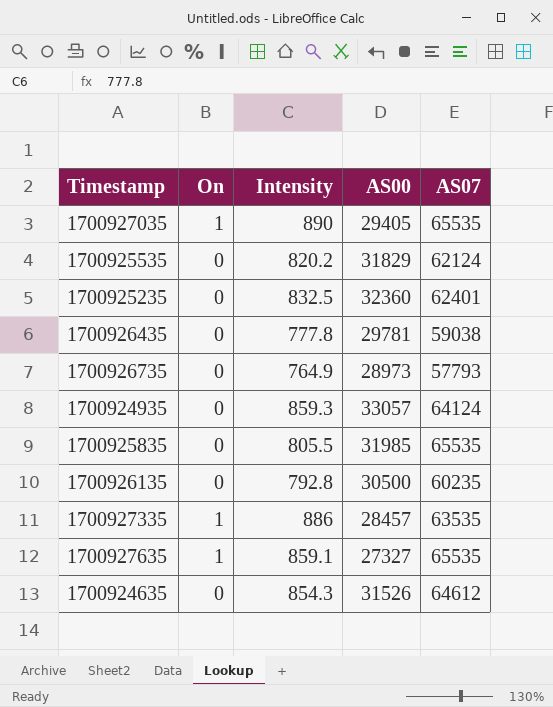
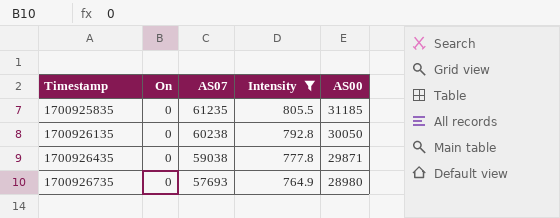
filter: none -> Intensity <= 805.5
row order: none -> Timestamp ascending
column AS07 | position: 5 -> 3
1700925835 | AS07: 65535 -> 61235
1700925835 | AS00: 31985 -> 31185
1700926135 | AS07: 60235 -> 60238
1700926135 | AS00: 30500 -> 30050
1700926435 | AS00: 29781 -> 29871
1700926735 | AS07: 57793 -> 57693
1700926735 | AS00: 28973 -> 28980

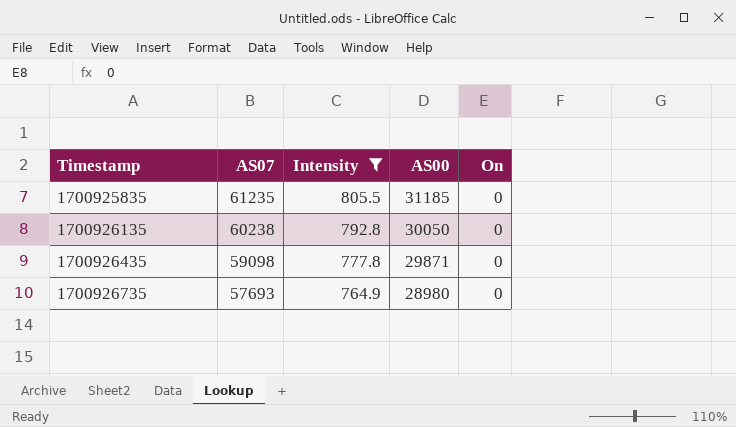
column On | position: 2 -> 5
1700926435 | AS07: 59038 -> 59098

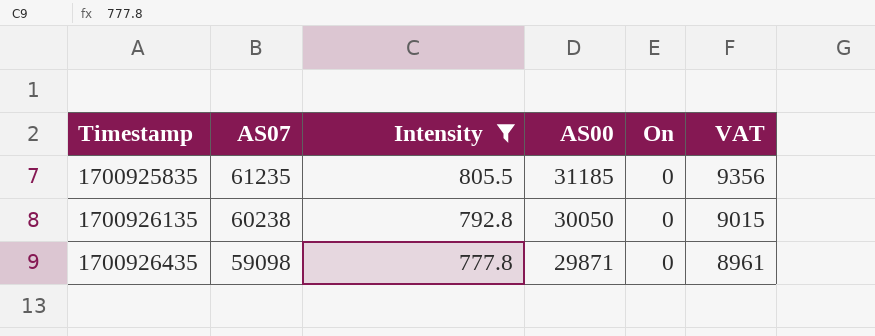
column VAT | formula: none -> [AS00] * 0.3
row 1700926735: 57693 | 764.9 | 28980 | 0 -> none

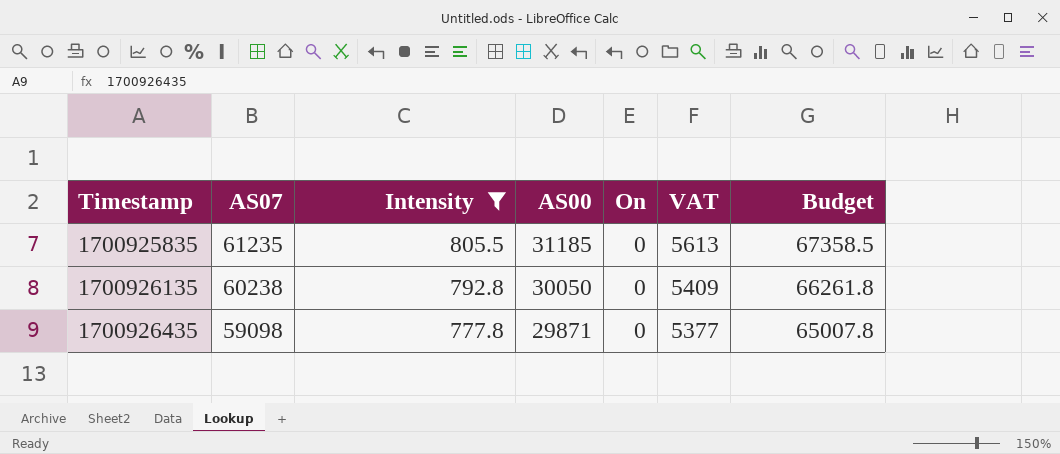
column VAT | formula: [AS00] * 0.3 -> [AS00] * 0.18
column Budget | formula: none -> [AS07] * 1.1

